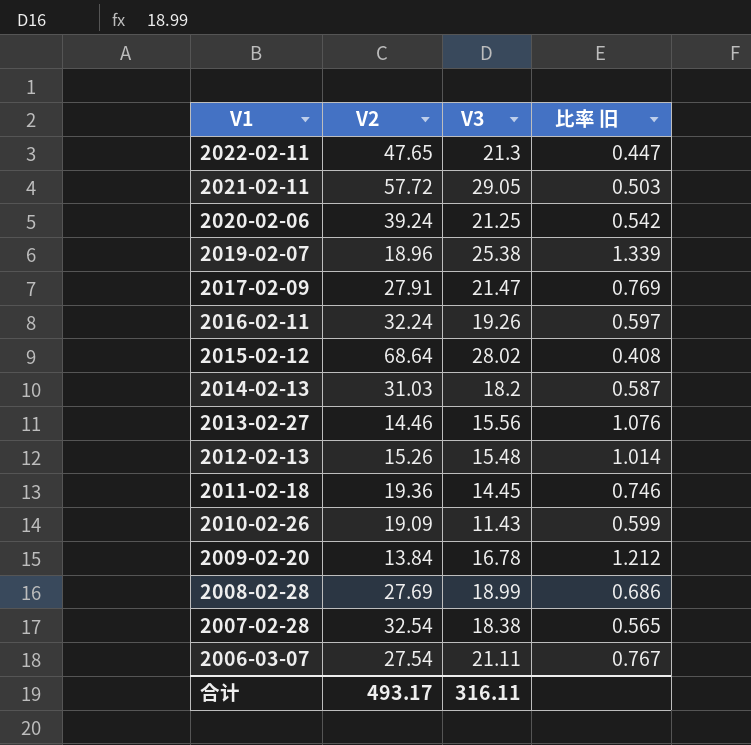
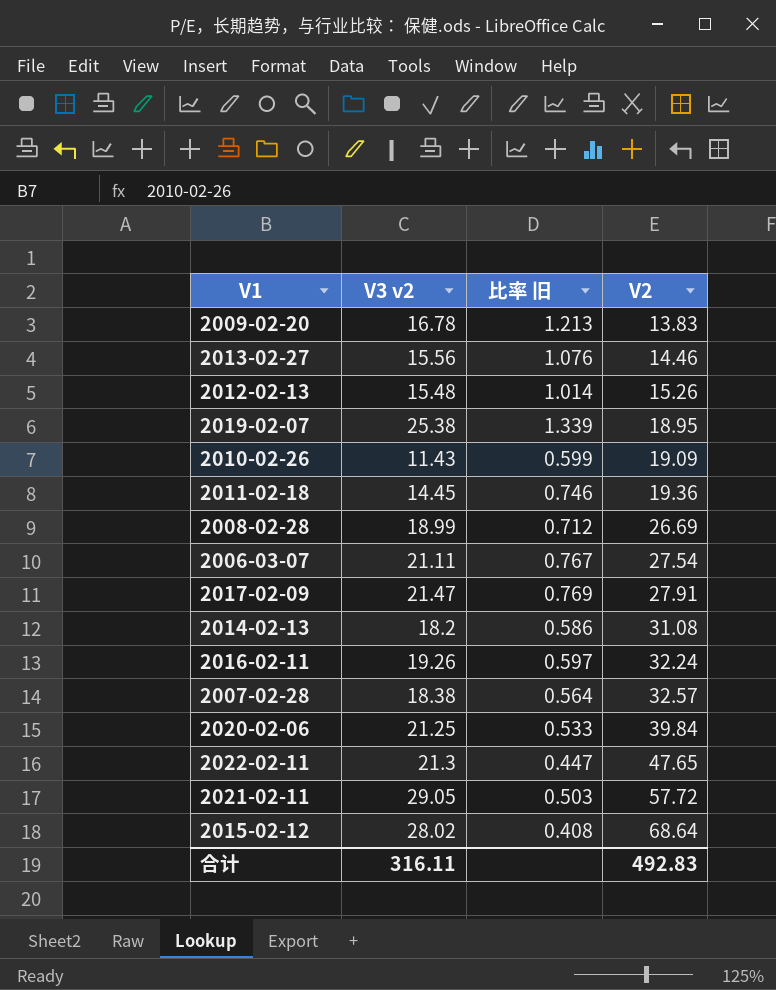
row order: V1 descending -> V2 ascending
column name: V3 -> V3 v2
column V2 | position: 2 -> 4
2009-02-20 | 比率 旧: 1.212 -> 1.213
2009-02-20 | V2: 13.84 -> 13.83
2019-02-07 | V2: 18.96 -> 18.95
2008-02-28 | 比率 旧: 0.686 -> 0.712
2008-02-28 | V2: 27.69 -> 26.69
2014-02-13 | 比率 旧: 0.587 -> 0.586
2014-02-13 | V2: 31.03 -> 31.08
2007-02-28 | 比率 旧: 0.565 -> 0.564
2007-02-28 | V2: 32.54 -> 32.57
2020-02-06 | 比率 旧: 0.542 -> 0.533
2020-02-06 | V2: 39.24 -> 39.84
合计 | V2: 493.17 -> 492.83

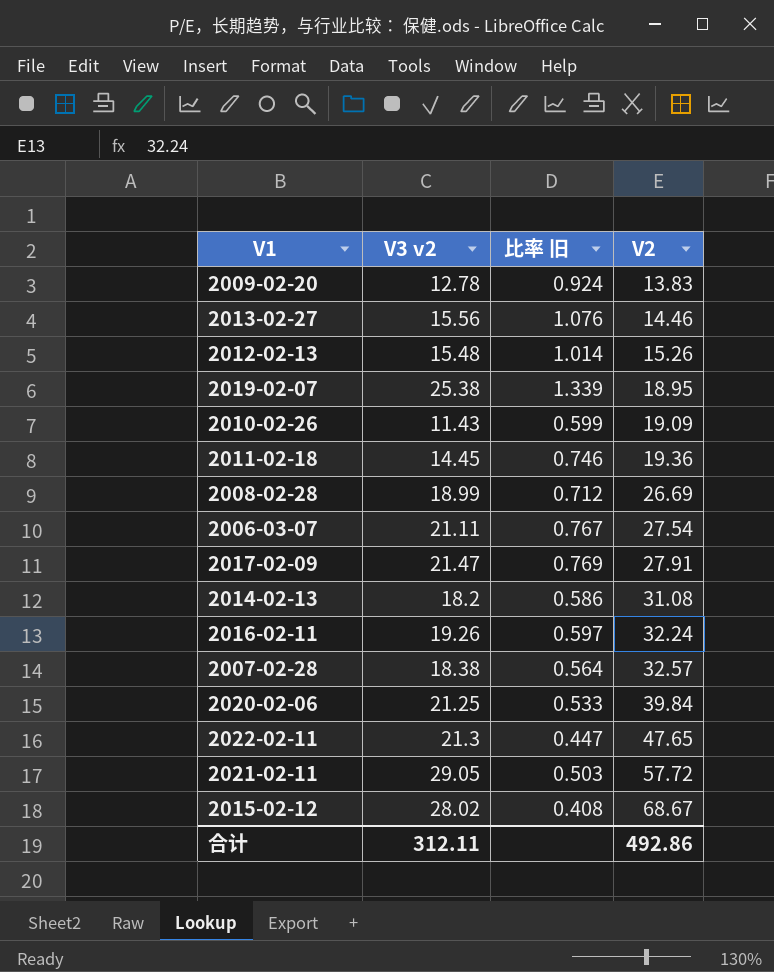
2009-02-20 | V3 v2: 16.78 -> 12.78
2009-02-20 | 比率 旧: 1.213 -> 0.924
2015-02-12 | V2: 68.64 -> 68.67
合计 | V3 v2: 316.11 -> 312.11
合计 | V2: 492.83 -> 492.86

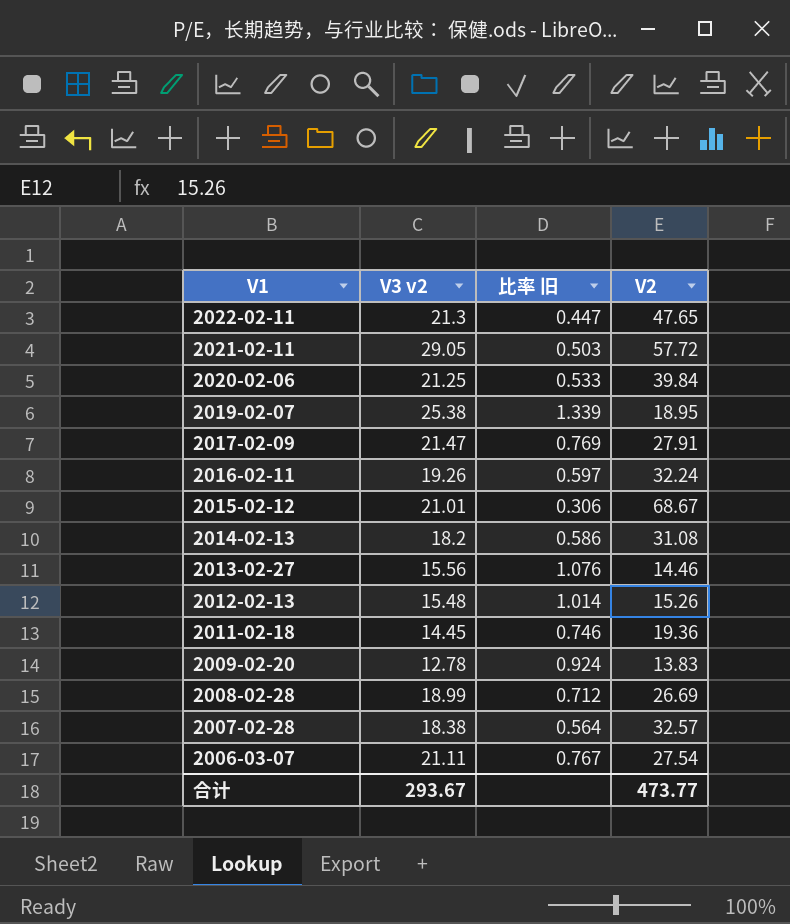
row order: V2 ascending -> V1 descending
row 2010-02-26: 11.43 | 0.599 | 19.09 -> none
2015-02-12 | V3 v2: 28.02 -> 21.01
2015-02-12 | 比率 旧: 0.408 -> 0.306
合计 | V3 v2: 312.11 -> 293.67
合计 | V2: 492.86 -> 473.77

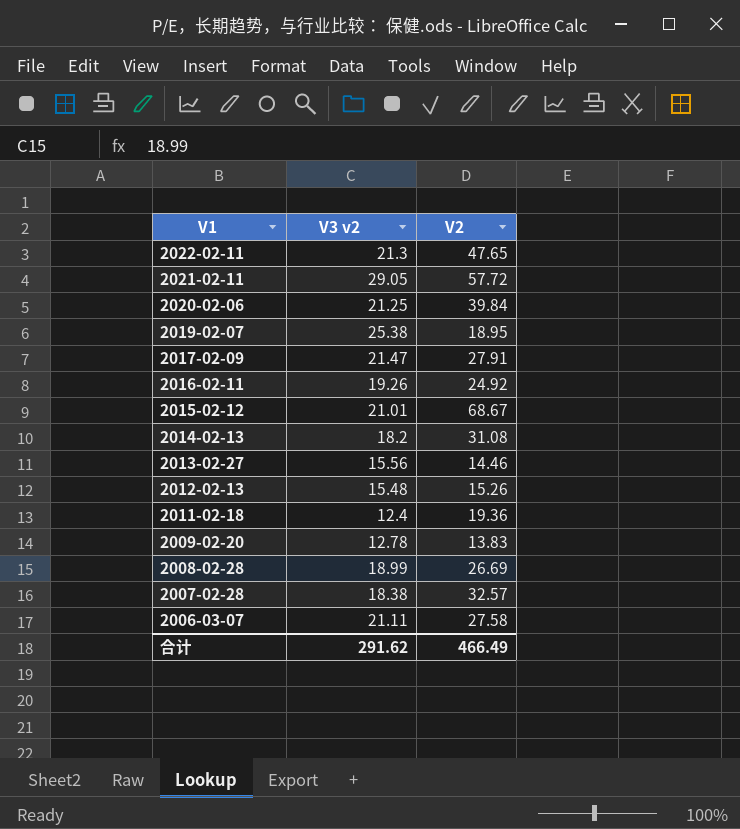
column 比率 旧 | formula: [V3 v2] / [V2] -> none
2016-02-11 | V2: 32.24 -> 24.92
2011-02-18 | V3 v2: 14.45 -> 12.4
2006-03-07 | V2: 27.54 -> 27.58
合计 | V3 v2: 293.67 -> 291.62
合计 | V2: 473.77 -> 466.49

